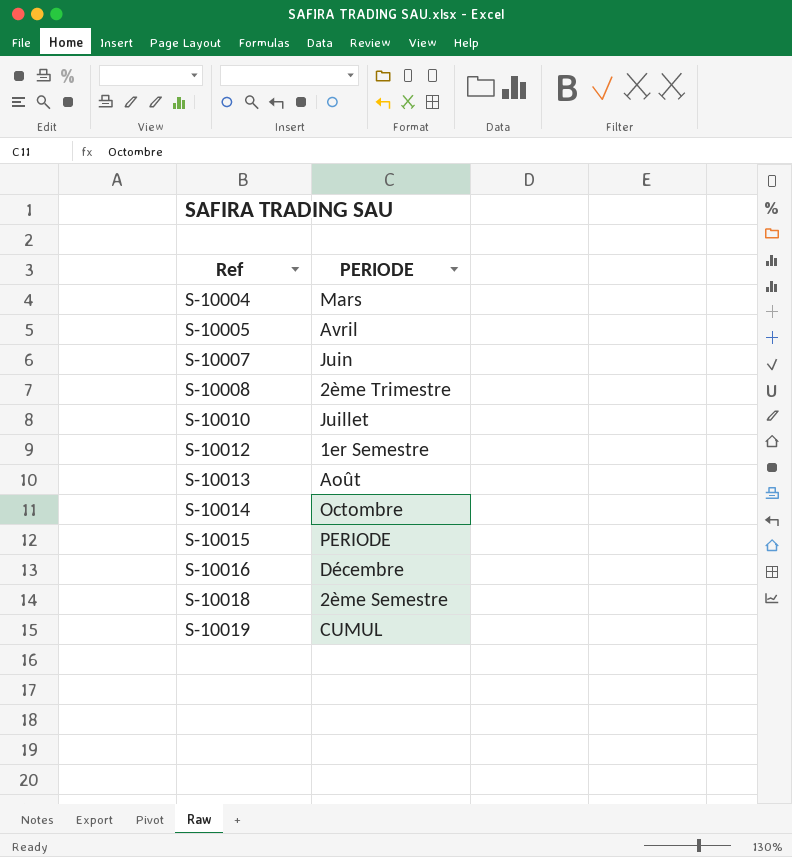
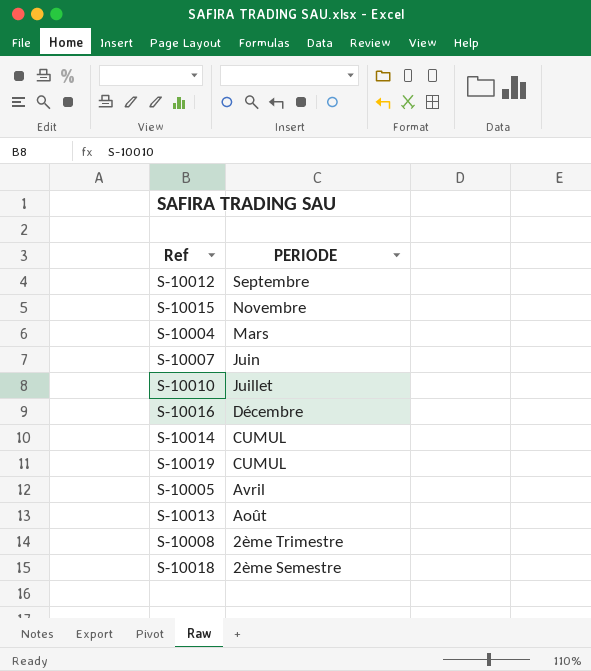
row order: Ref ascending -> PERIODE descending
S-10012 | PERIODE: 1er Semestre -> Septembre
S-10015 | PERIODE: PERIODE -> Novembre
S-10014 | PERIODE: Octombre -> CUMUL

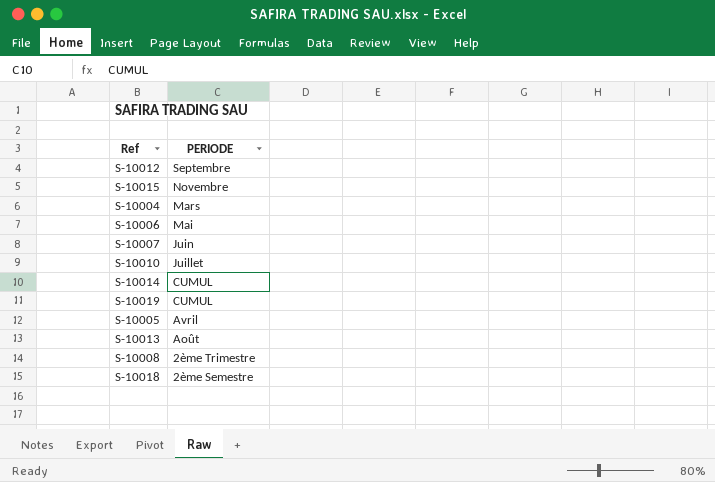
row S-10016: Décembre -> none
row S-10006: none -> Mai

